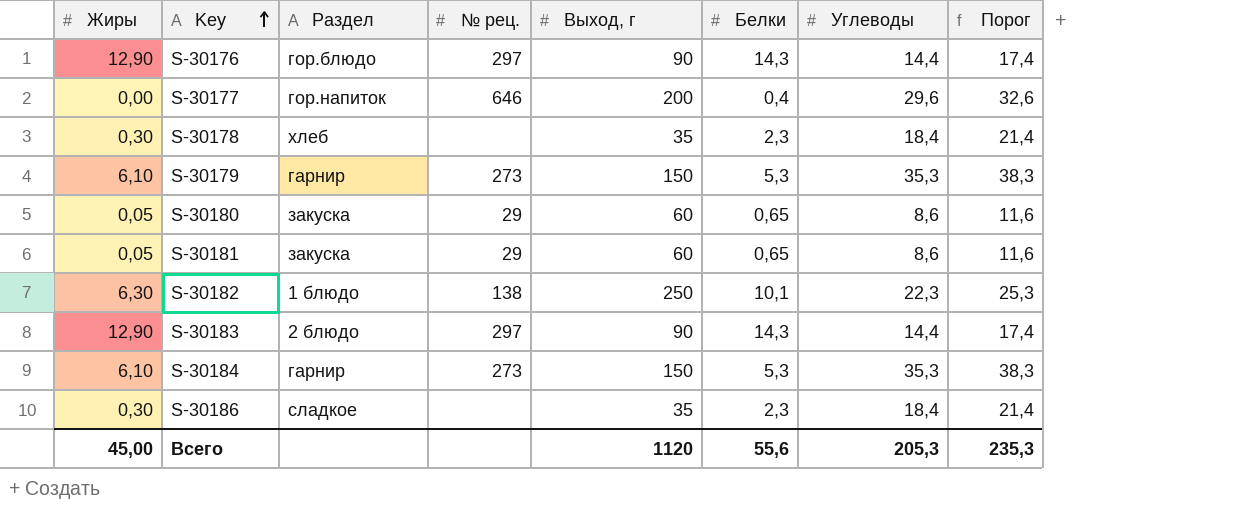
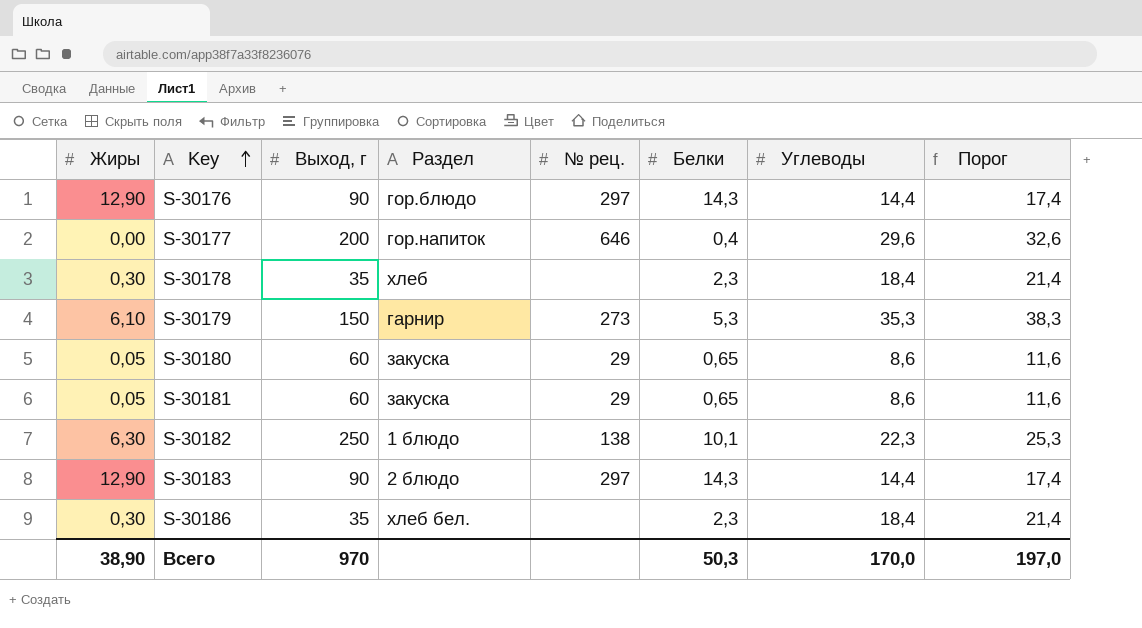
column Выход, г | position: 5 -> 3
row S-30184: 6,10 | гарнир | 273 | 150 | 5,3 | 35,3 | 38,3 -> none
S-30186 | Раздел: сладкое -> хлеб бел.
Всего | Жиры: 45,00 -> 38,90
Всего | Выход, г: 1120 -> 970
Всего | Белки: 55,6 -> 50,3
Всего | Углеводы: 205,3 -> 170,0
Всего | Порог: 235,3 -> 197,0

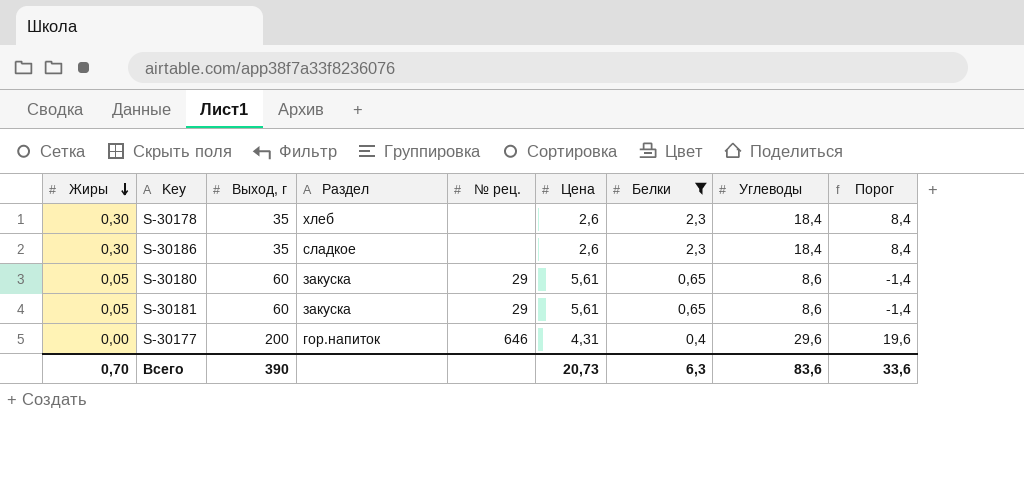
filter: none -> Белки <= 2,3
row order: Key ascending -> Жиры descending
column Цена | position: none -> 6
column Порог | formula: [Углеводы] + 3 -> [Углеводы] - 10
S-30186 | Раздел: хлеб бел. -> сладкое
Всего | Жиры: 38,90 -> 0,70
Всего | Выход, г: 970 -> 390
Всего | Белки: 50,3 -> 6,3
Всего | Углеводы: 170,0 -> 83,6
Всего | Порог: 197,0 -> 33,6

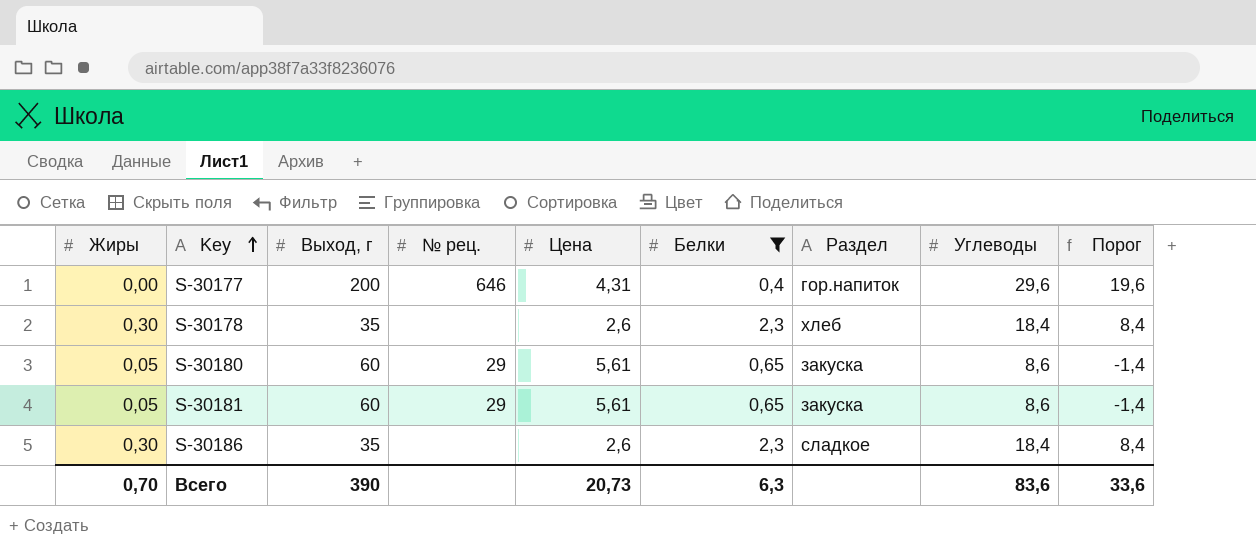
row order: Жиры descending -> Key ascending
column Раздел | position: 4 -> 7

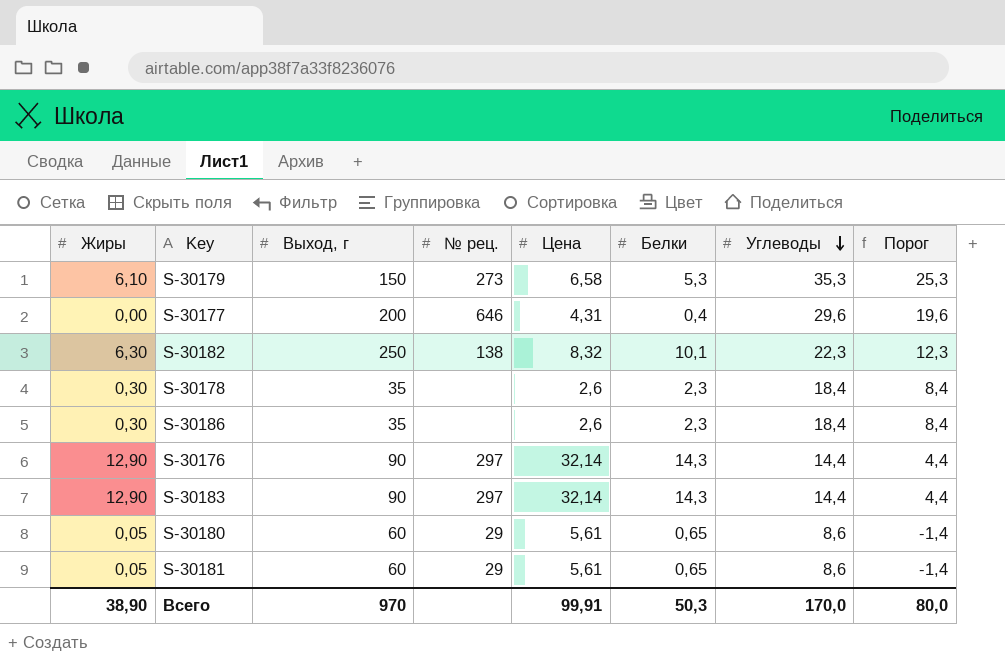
filter: Белки <= 2,3 -> none
row order: Key ascending -> Углеводы descending
column Раздел | position: 7 -> none
Всего | Жиры: 0,70 -> 38,90
Всего | Выход, г: 390 -> 970
Всего | Цена: 20,73 -> 99,91
Всего | Белки: 6,3 -> 50,3
Всего | Углеводы: 83,6 -> 170,0
Всего | Порог: 33,6 -> 80,0

